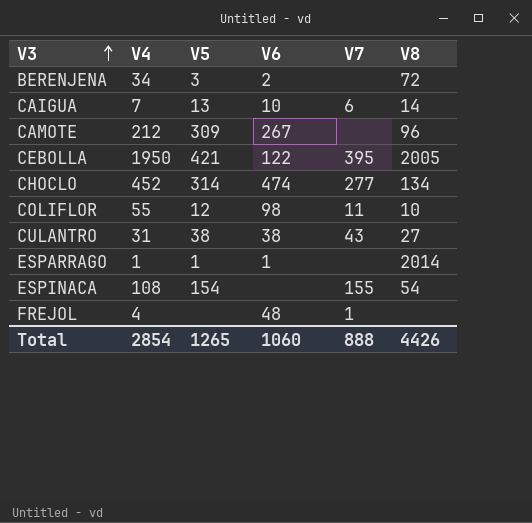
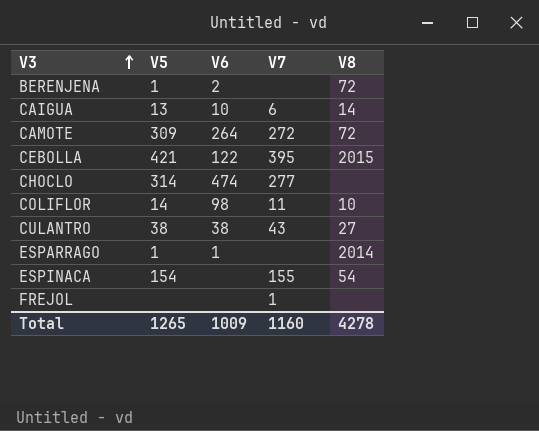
column V4 | position: 2 -> none
BERENJENA | V5: 3 -> 1
CAMOTE | V6: 267 -> 264
CAMOTE | V7: none -> 272
CAMOTE | V8: 96 -> 72
CEBOLLA | V8: 2005 -> 2015
CHOCLO | V8: 134 -> none
COLIFLOR | V5: 12 -> 14
FREJOL | V6: 48 -> none
Total | V6: 1060 -> 1009
Total | V7: 888 -> 1160
Total | V8: 4426 -> 4278

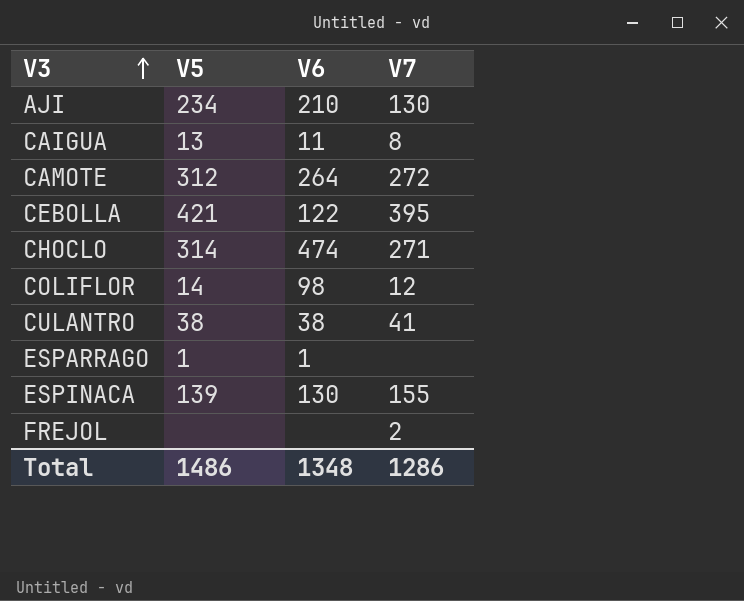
column V8 | position: 5 -> none
row BERENJENA: 1 | 2 | none | 72 -> none
row AJI: none -> 234 | 210 | 130
CAIGUA | V6: 10 -> 11
CAIGUA | V7: 6 -> 8
CAMOTE | V5: 309 -> 312
CHOCLO | V7: 277 -> 271
COLIFLOR | V7: 11 -> 12
CULANTRO | V7: 43 -> 41
ESPINACA | V5: 154 -> 139
ESPINACA | V6: none -> 130
FREJOL | V7: 1 -> 2
Total | V5: 1265 -> 1486
Total | V6: 1009 -> 1348
Total | V7: 1160 -> 1286

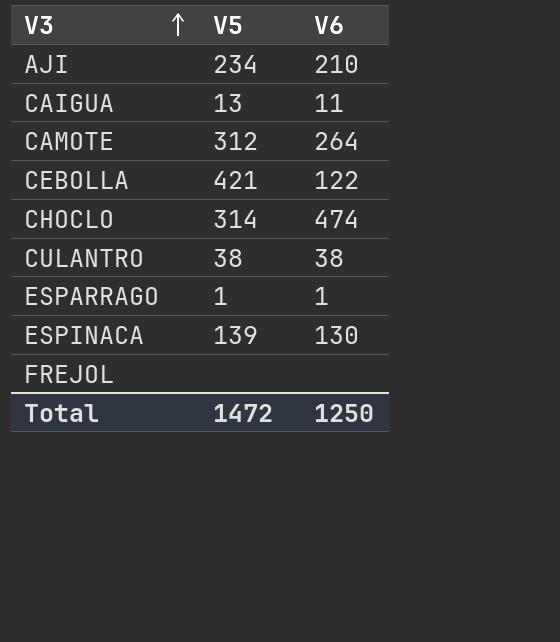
column V7 | position: 4 -> none
row COLIFLOR: 14 | 98 | 12 -> none
Total | V5: 1486 -> 1472
Total | V6: 1348 -> 1250

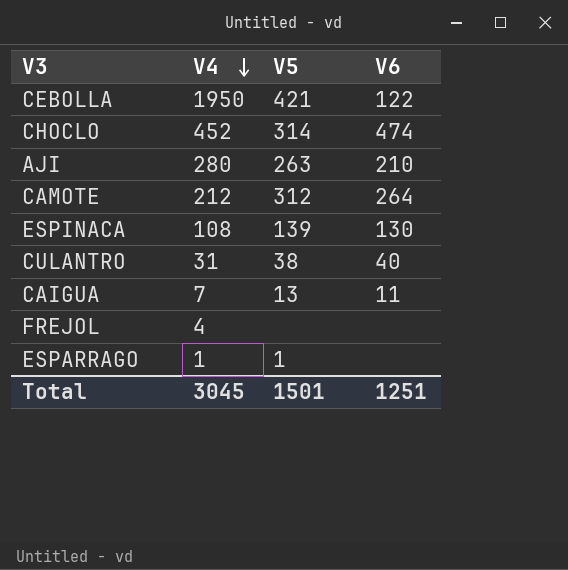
row order: V3 ascending -> V4 descending
column V4 | position: none -> 2
AJI | V5: 234 -> 263
CULANTRO | V6: 38 -> 40
ESPARRAGO | V6: 1 -> none
Total | V5: 1472 -> 1501
Total | V6: 1250 -> 1251

